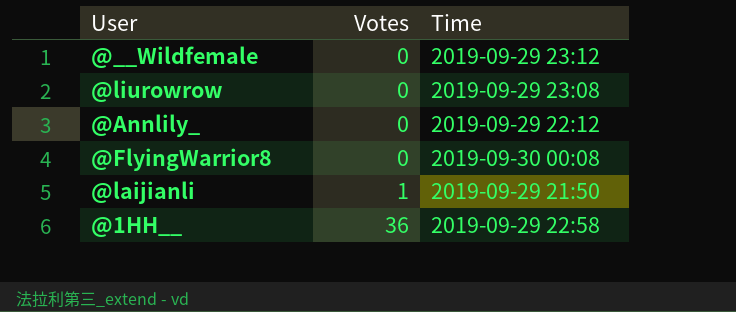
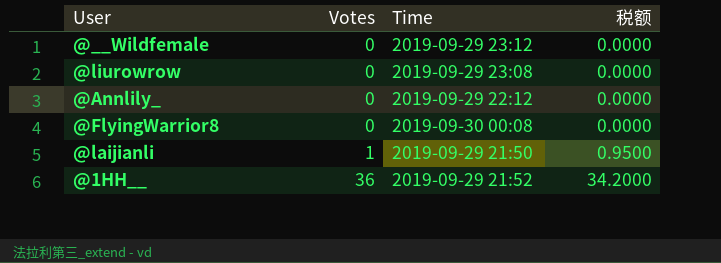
column 税额 | formula: none -> [Votes] * 0.95
@1HH__ | Time: 2019-09-29 22:58 -> 2019-09-29 21:52

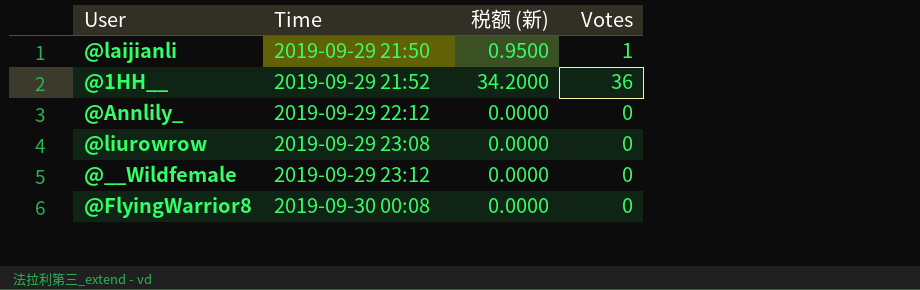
row order: Votes ascending -> Time ascending
column name: 税额 -> 税额 (新)
column Votes | position: 2 -> 4

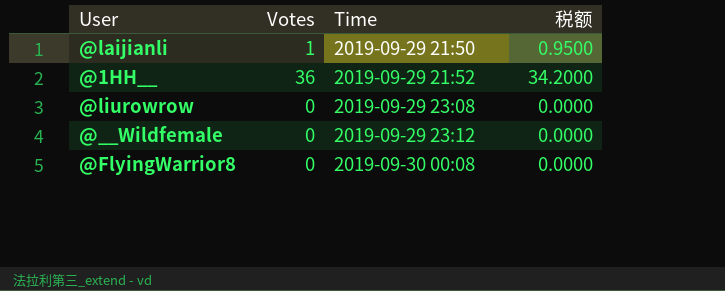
column Votes | position: 4 -> 2
column name: 税额 (新) -> 税额
row @Annlily_: 2019-09-29 22:12 | 0.0000 | 0 -> none

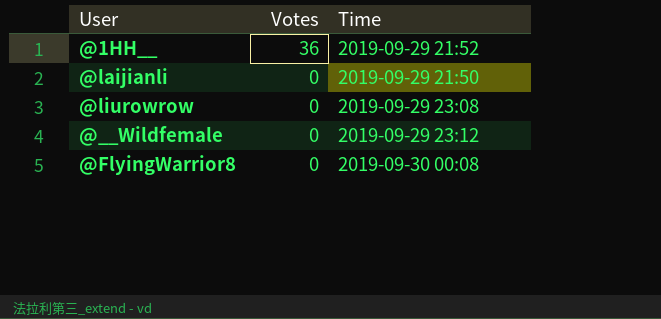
row order: Time ascending -> Votes descending
column 税额 | formula: [Votes] * 0.95 -> none
@laijianli | Votes: 1 -> 0

